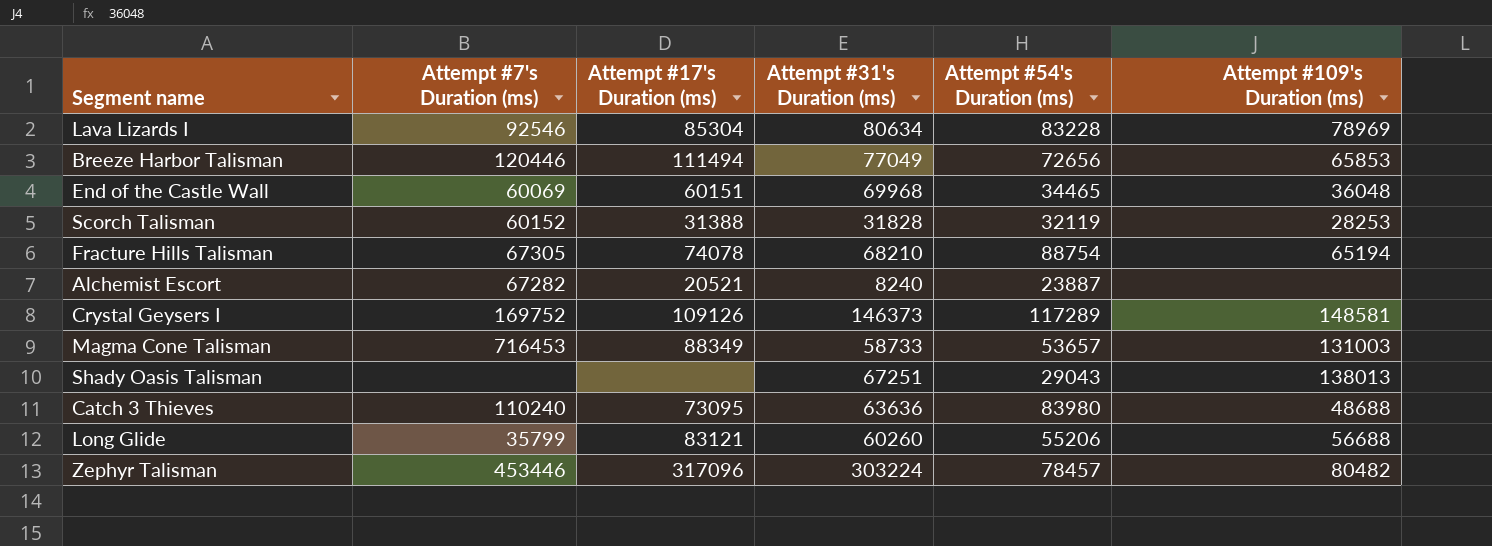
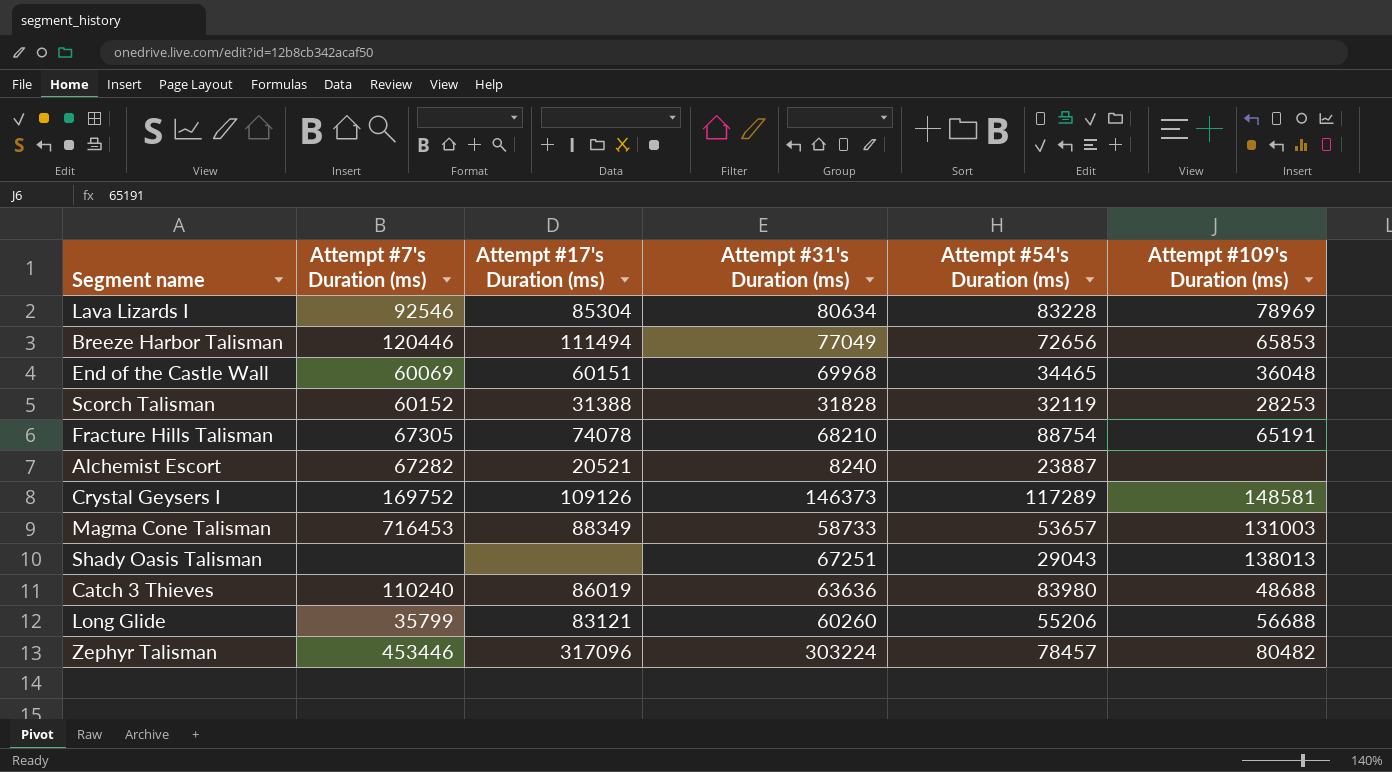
Fracture Hills Talisman | Attempt #109's Duration (ms): 65194 -> 65191
Catch 3 Thieves | Attempt #17's Duration (ms): 73095 -> 86019

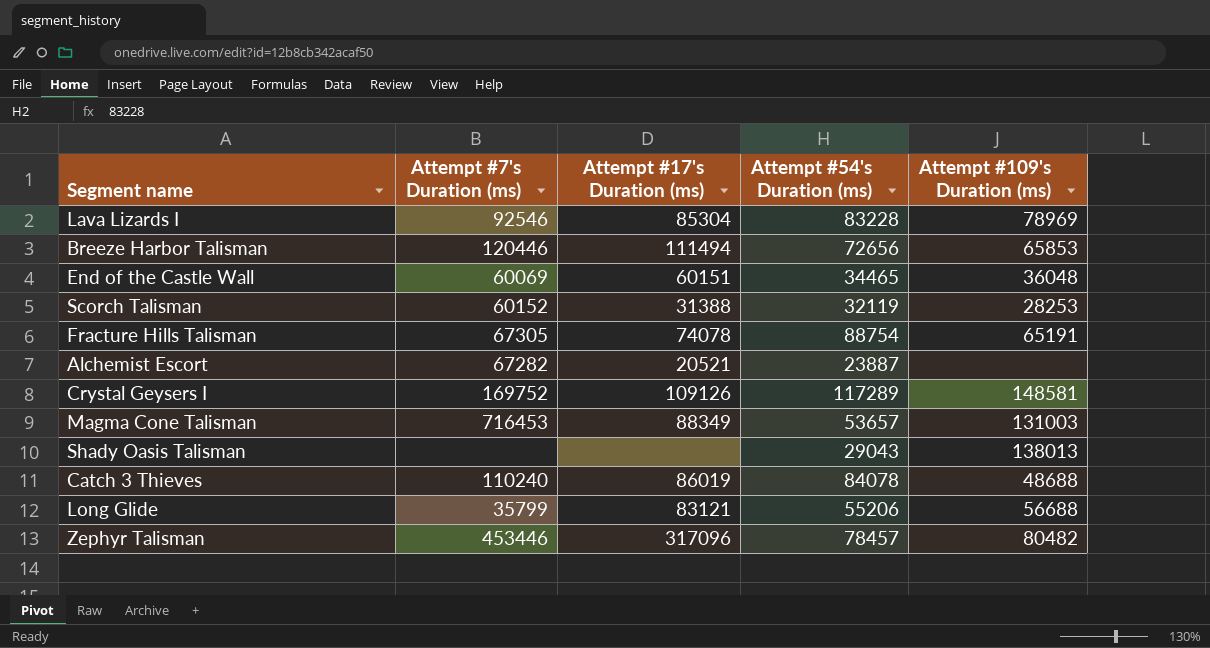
column Attempt #31's Duration (ms) | position: 4 -> none
Catch 3 Thieves | Attempt #54's Duration (ms): 83980 -> 84078

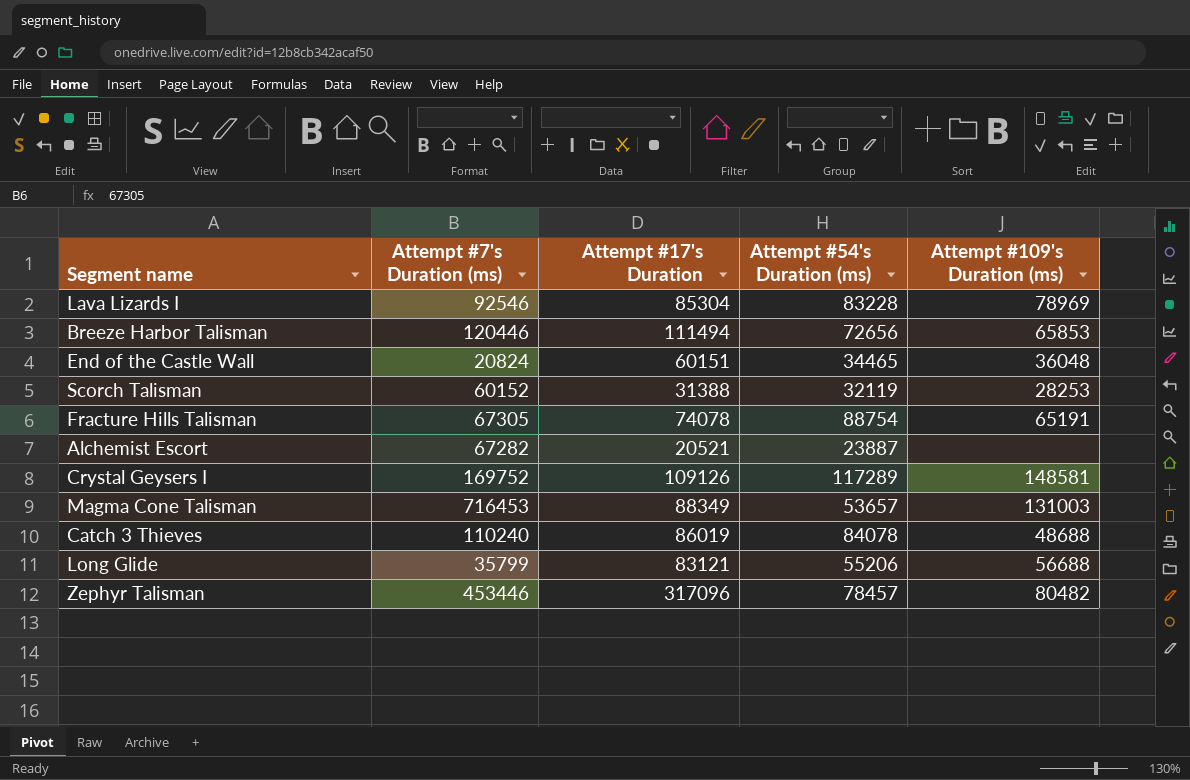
column name: Attempt #17's Duration (ms) -> Attempt #17's Duration
row Shady Oasis Talisman: none | none | 29043 | 138013 -> none
End of the Castle Wall | Attempt #7's Duration (ms): 60069 -> 20824

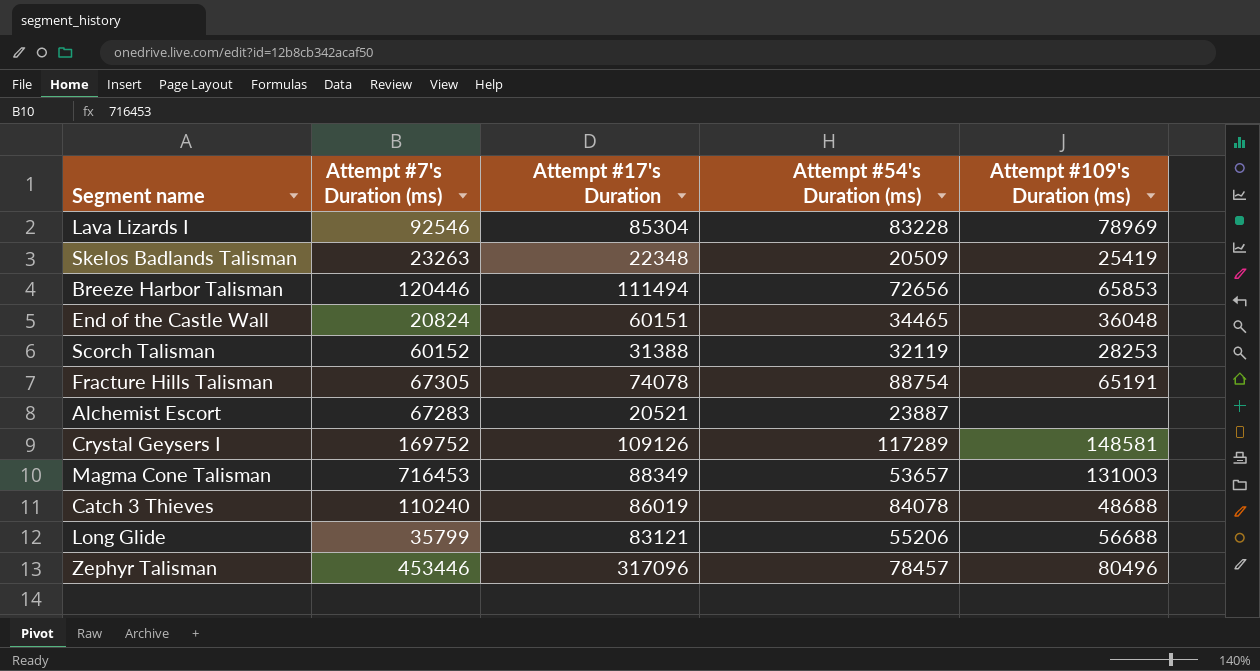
row Skelos Badlands Talisman: none -> 23263 | 22348 | 20509 | 25419
Alchemist Escort | Attempt #7's Duration (ms): 67282 -> 67283
Zephyr Talisman | Attempt #109's Duration (ms): 80482 -> 80496

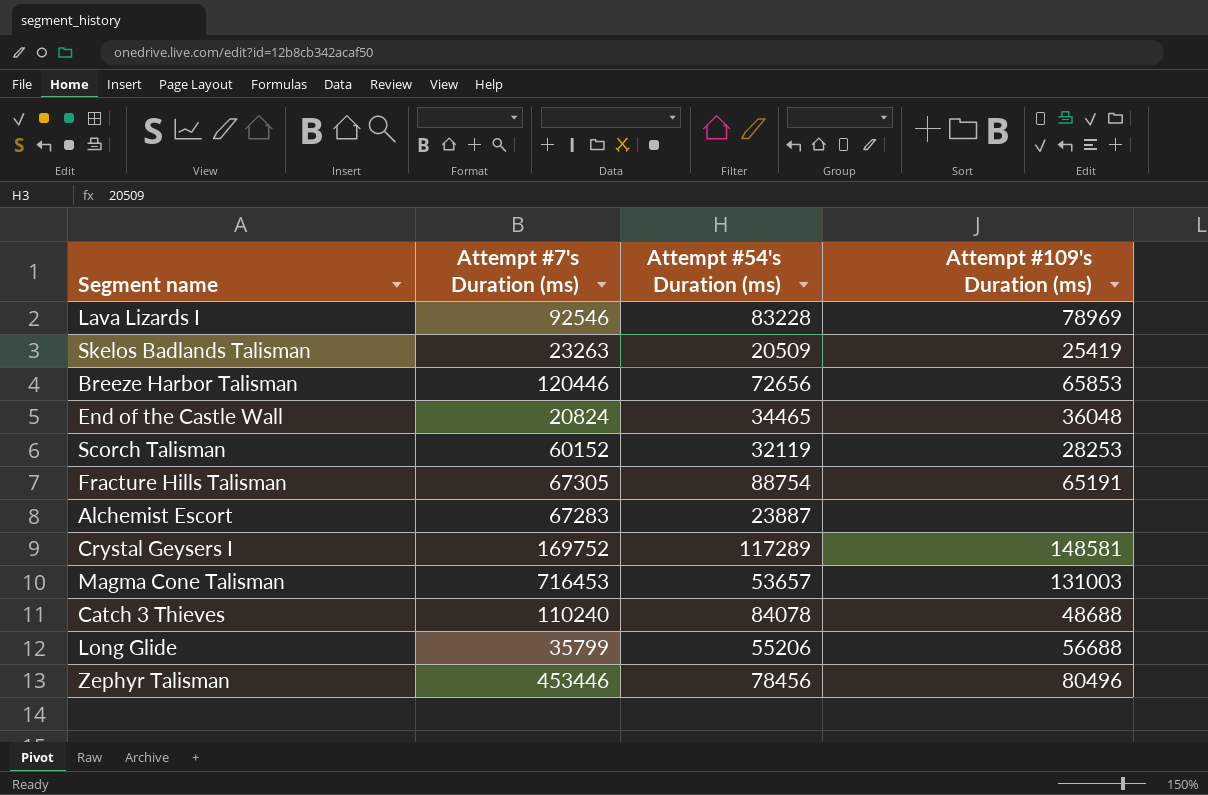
column Attempt #17's Duration | position: 3 -> none
Zephyr Talisman | Attempt #54's Duration (ms): 78457 -> 78456

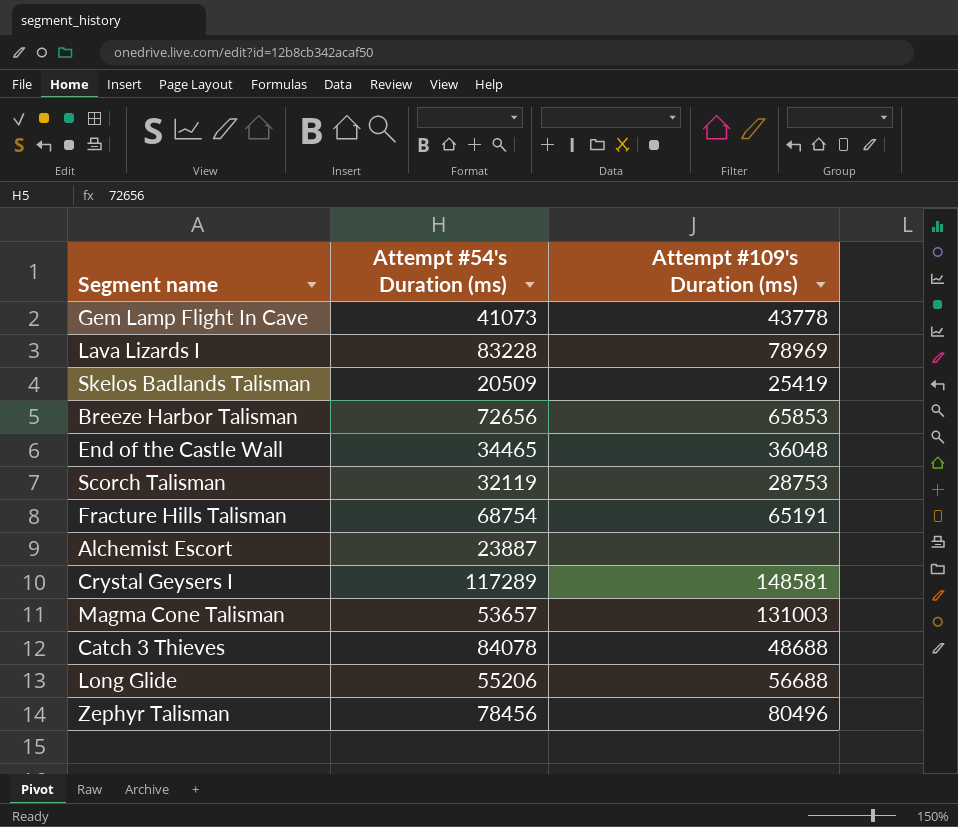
column Attempt #7's Duration (ms) | position: 2 -> none
row Gem Lamp Flight In Cave: none -> 41073 | 43778
Scorch Talisman | Attempt #109's Duration (ms): 28253 -> 28753
Fracture Hills Talisman | Attempt #54's Duration (ms): 88754 -> 68754

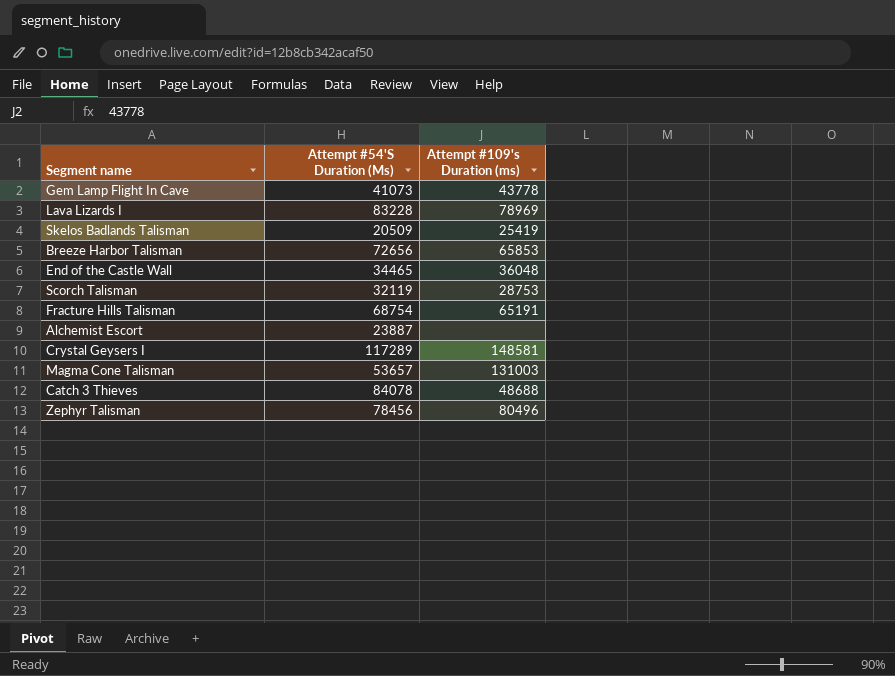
column name: Attempt #54's Duration (ms) -> Attempt #54'S Duration (Ms)
row Long Glide: 55206 | 56688 -> none

